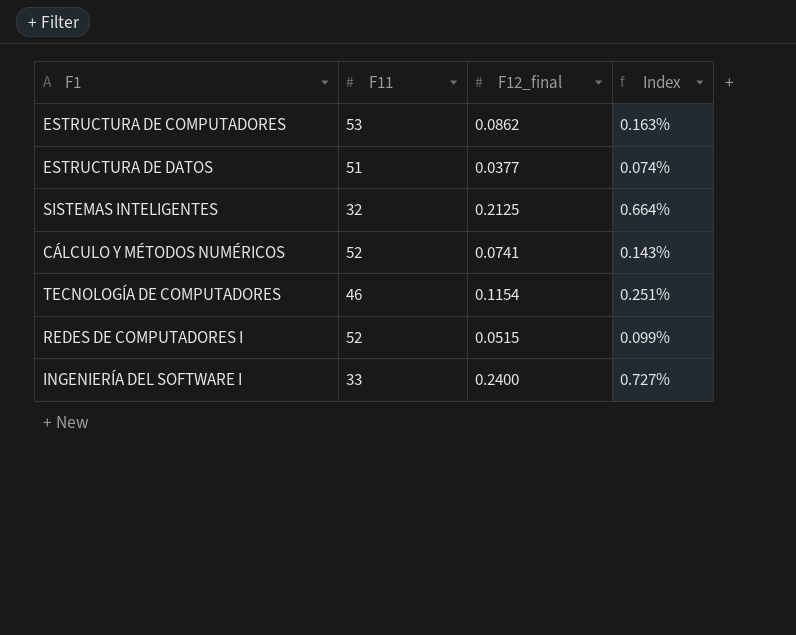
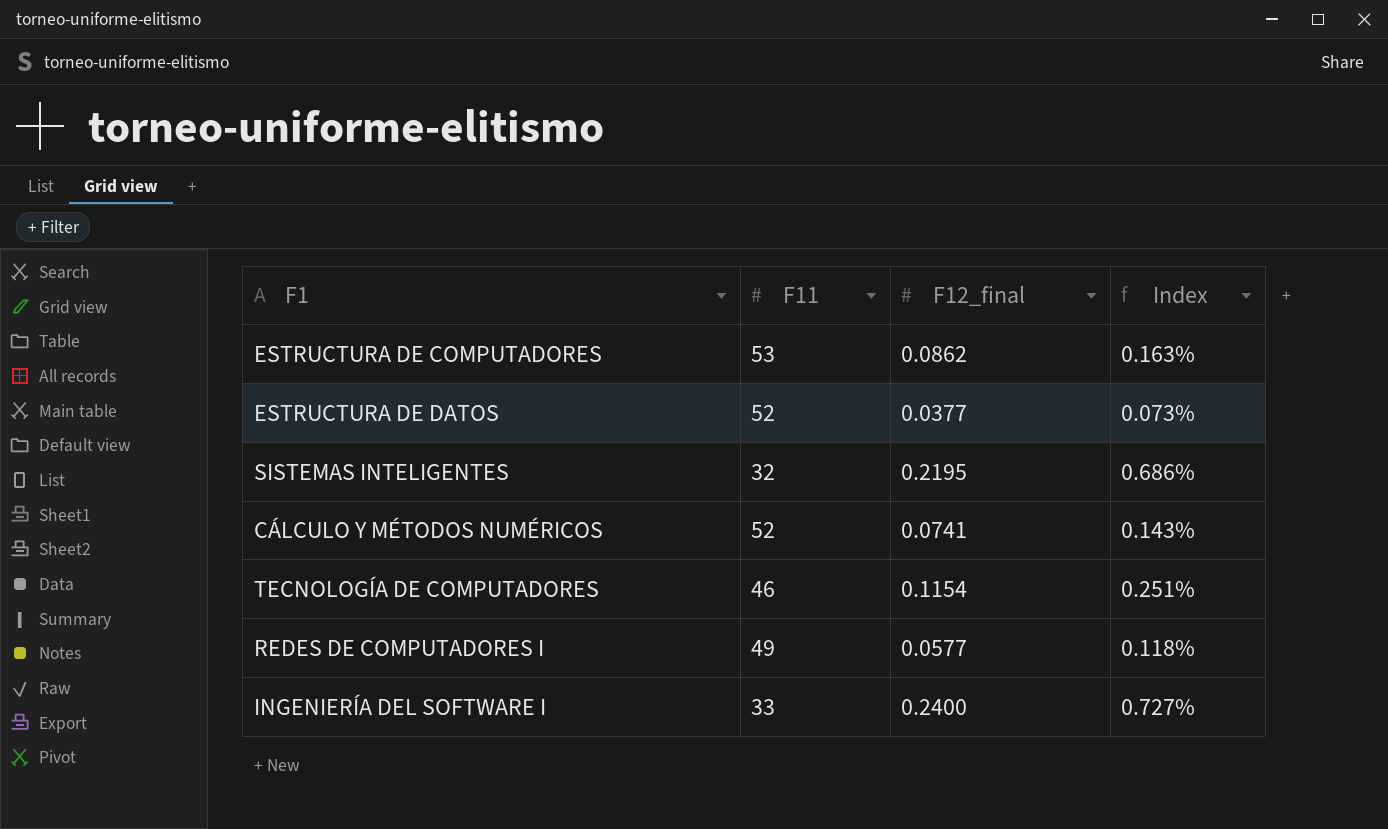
ESTRUCTURA DE DATOS | F11: 51 -> 52
ESTRUCTURA DE DATOS | Index: 0.074% -> 0.073%
SISTEMAS INTELIGENTES | F12_final: 0.2125 -> 0.2195
SISTEMAS INTELIGENTES | Index: 0.664% -> 0.686%
REDES DE COMPUTADORES I | F11: 52 -> 49
REDES DE COMPUTADORES I | F12_final: 0.0515 -> 0.0577
REDES DE COMPUTADORES I | Index: 0.099% -> 0.118%

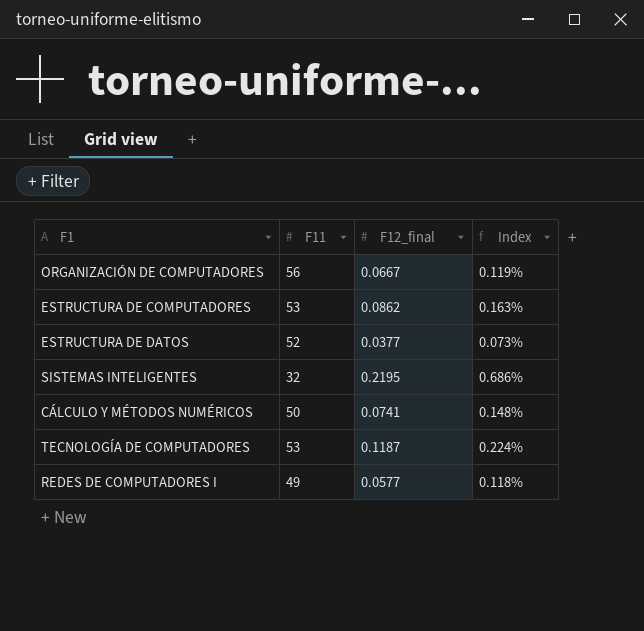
row INGENIERÍA DEL SOFTWARE I: 33 | 0.2400 | 0.727% -> none
row ORGANIZACIÓN DE COMPUTADORES: none -> 56 | 0.0667 | 0.119%
CÁLCULO Y MÉTODOS NUMÉRICOS | F11: 52 -> 50
CÁLCULO Y MÉTODOS NUMÉRICOS | Index: 0.143% -> 0.148%
TECNOLOGÍA DE COMPUTADORES | F11: 46 -> 53
TECNOLOGÍA DE COMPUTADORES | F12_final: 0.1154 -> 0.1187
TECNOLOGÍA DE COMPUTADORES | Index: 0.251% -> 0.224%

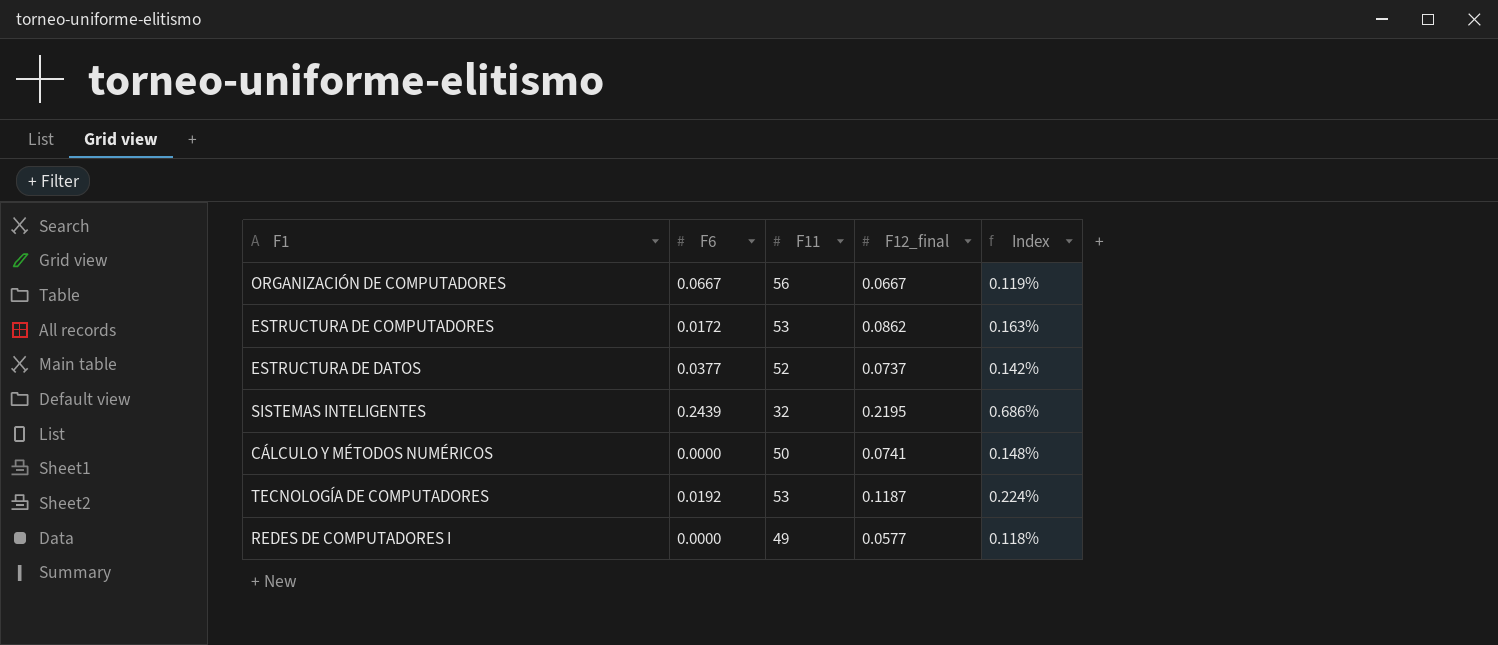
column F6 | position: none -> 2
ESTRUCTURA DE DATOS | F12_final: 0.0377 -> 0.0737
ESTRUCTURA DE DATOS | Index: 0.073% -> 0.142%

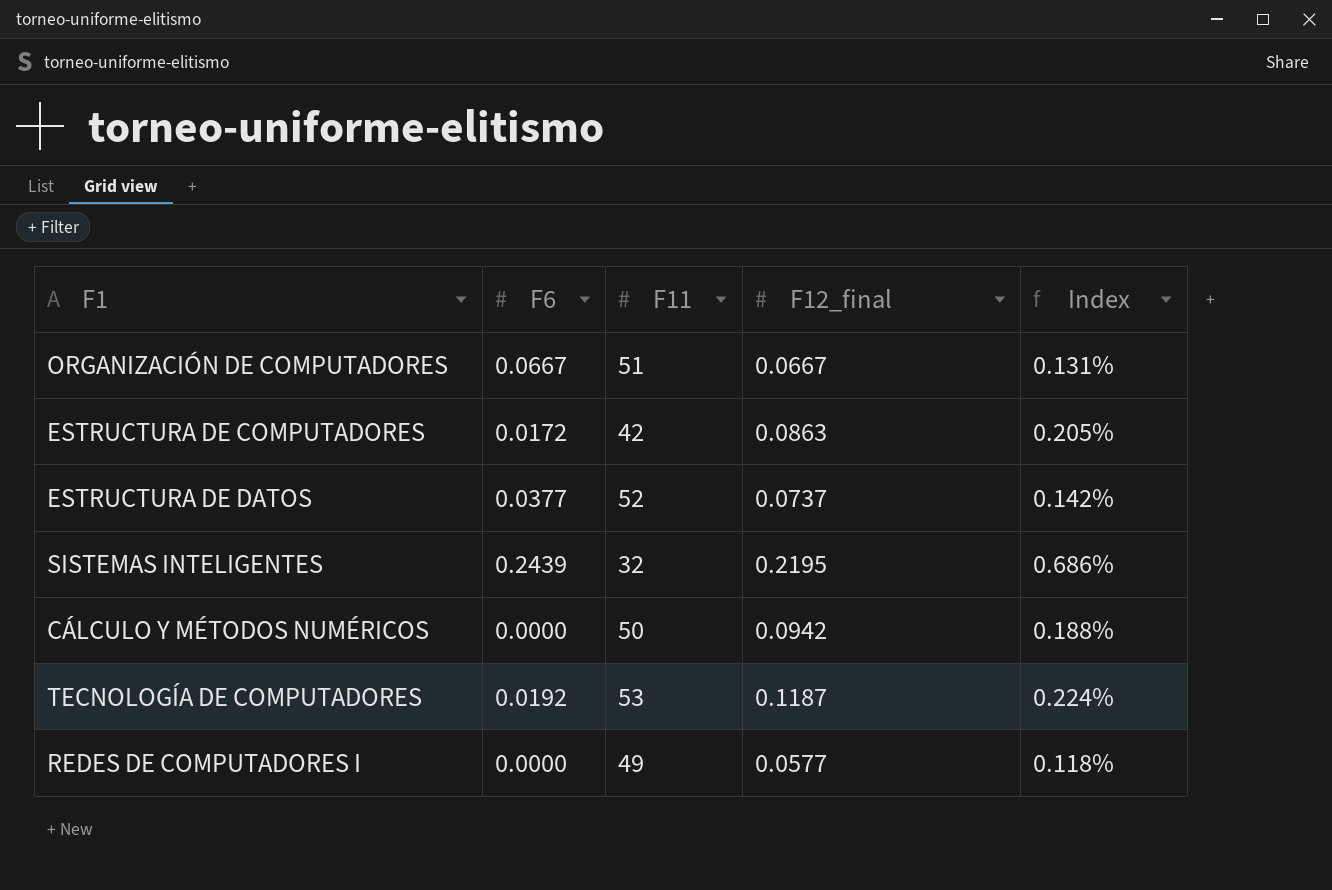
ORGANIZACIÓN DE COMPUTADORES | F11: 56 -> 51
ORGANIZACIÓN DE COMPUTADORES | Index: 0.119% -> 0.131%
ESTRUCTURA DE COMPUTADORES | F11: 53 -> 42
ESTRUCTURA DE COMPUTADORES | F12_final: 0.0862 -> 0.0863
ESTRUCTURA DE COMPUTADORES | Index: 0.163% -> 0.205%
CÁLCULO Y MÉTODOS NUMÉRICOS | F12_final: 0.0741 -> 0.0942
CÁLCULO Y MÉTODOS NUMÉRICOS | Index: 0.148% -> 0.188%

